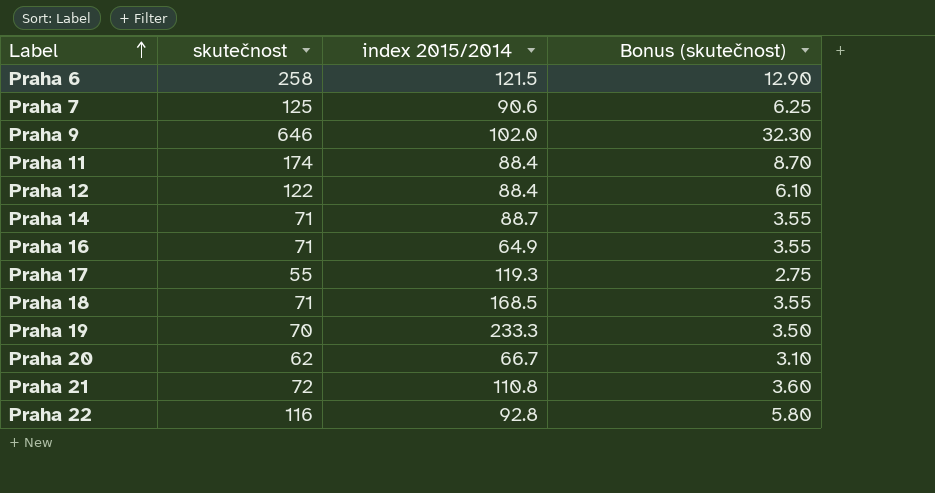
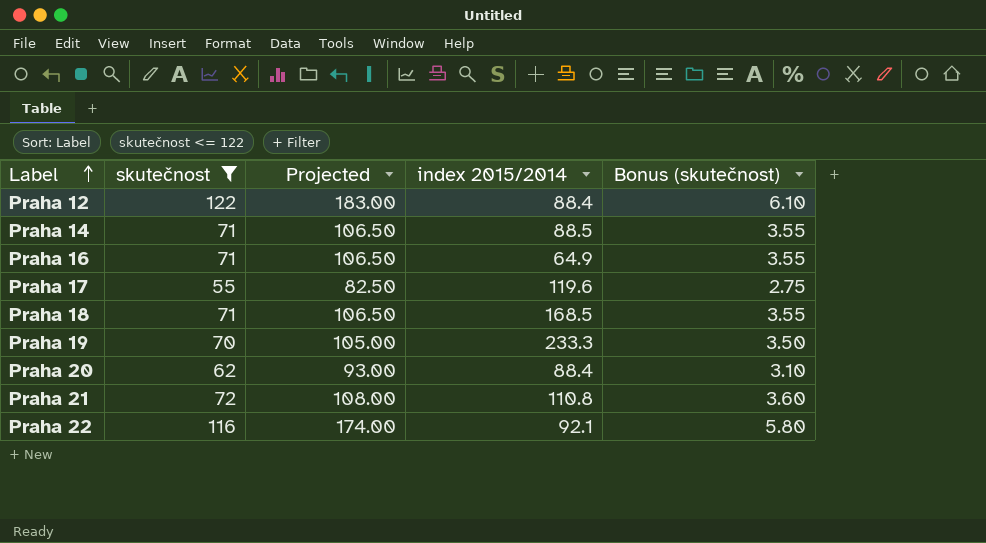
filter: none -> skutečnost <= 122
column Projected | formula: none -> [skutečnost] * 1.5
Praha 14 | index 2015/2014: 88.7 -> 88.5
Praha 17 | index 2015/2014: 119.3 -> 119.6
Praha 20 | index 2015/2014: 66.7 -> 88.4
Praha 22 | index 2015/2014: 92.8 -> 92.1

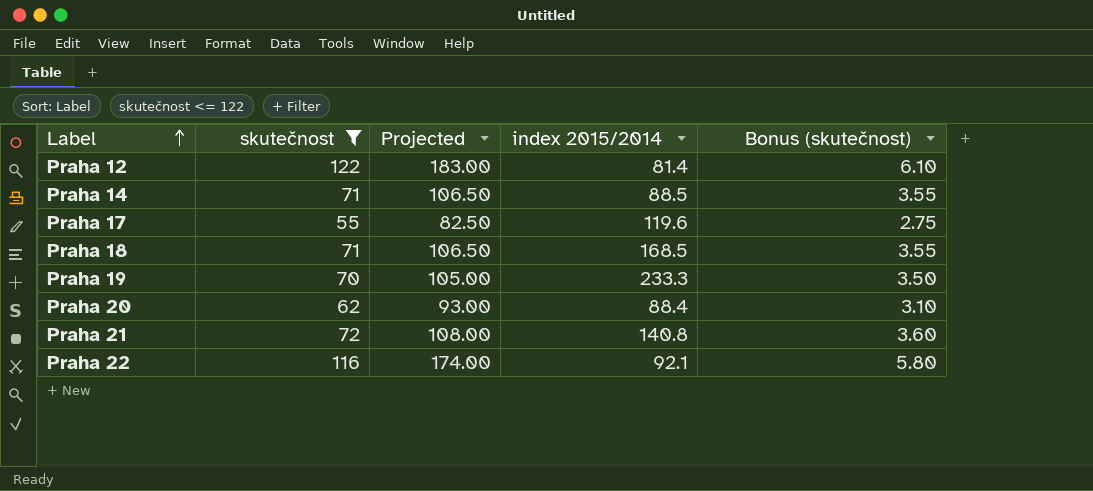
row Praha 16: 71 | 106.50 | 64.9 | 3.55 -> none
Praha 12 | index 2015/2014: 88.4 -> 81.4
Praha 21 | index 2015/2014: 110.8 -> 140.8

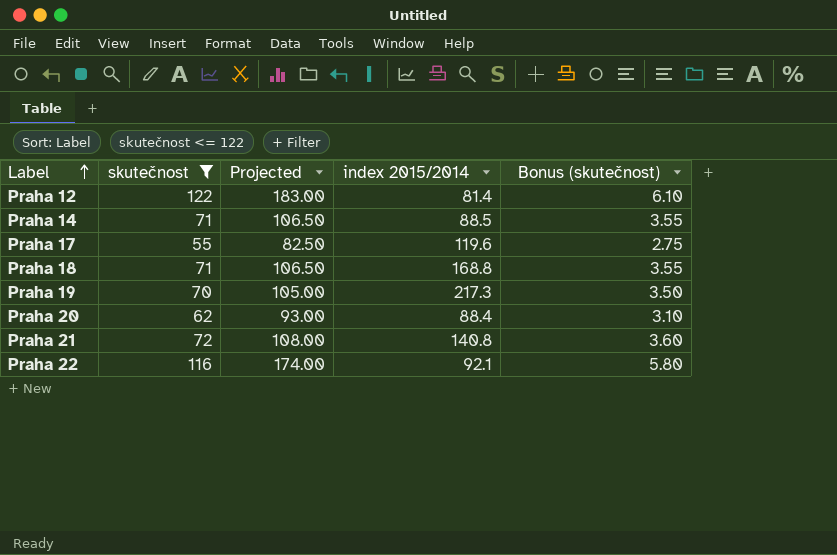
Praha 18 | index 2015/2014: 168.5 -> 168.8
Praha 19 | index 2015/2014: 233.3 -> 217.3

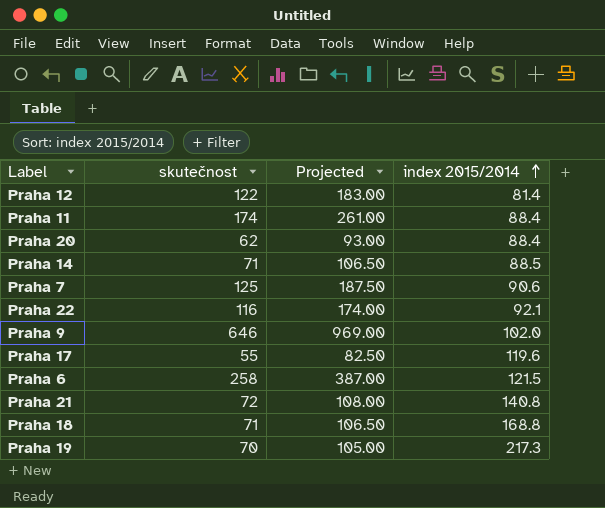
filter: skutečnost <= 122 -> none
row order: Label ascending -> index 2015/2014 ascending
column Bonus (skutečnost) | formula: [skutečnost] * 0.05 -> none

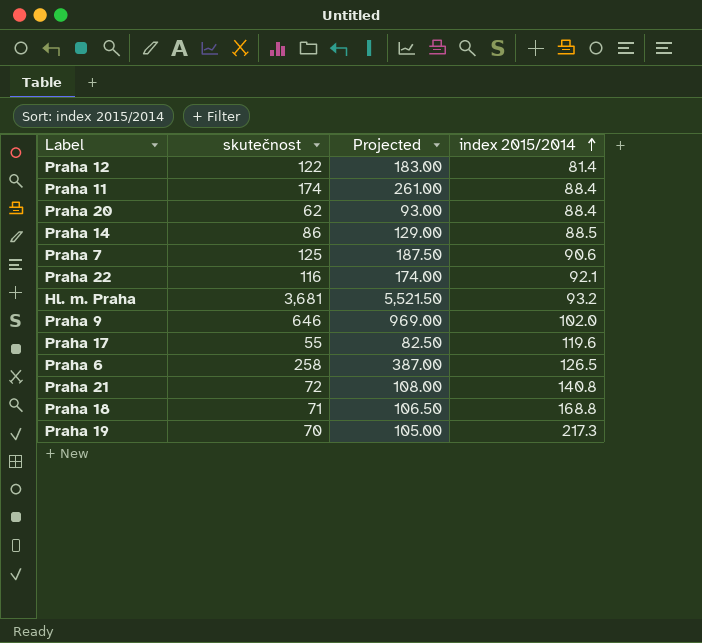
Praha 14 | skutečnost: 71 -> 86
Praha 14 | Projected: 106.50 -> 129.00
row Hl. m. Praha: none -> 3,681 | 5,521.50 | 93.2
Praha 6 | index 2015/2014: 121.5 -> 126.5

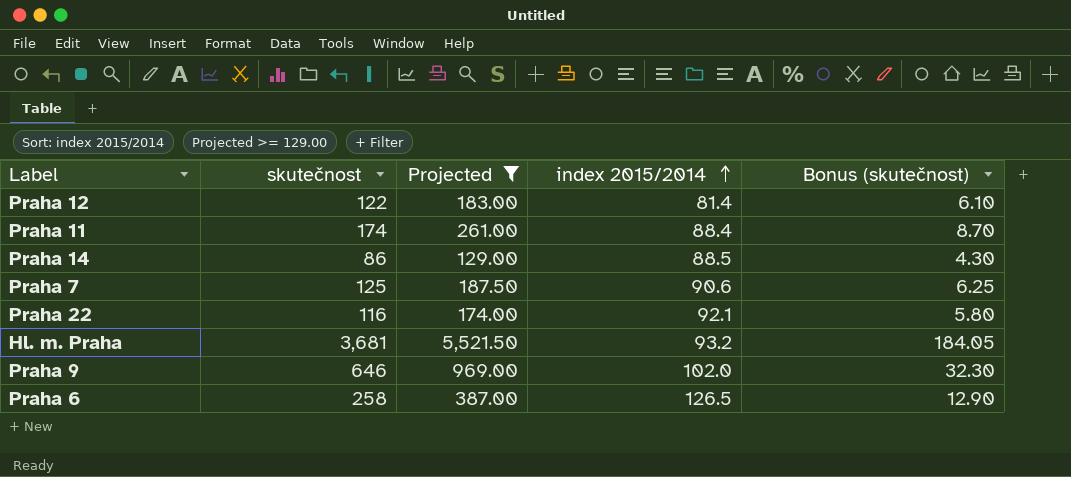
filter: none -> Projected >= 129.00
column Bonus (skutečnost) | formula: none -> [skutečnost] * 0.05

